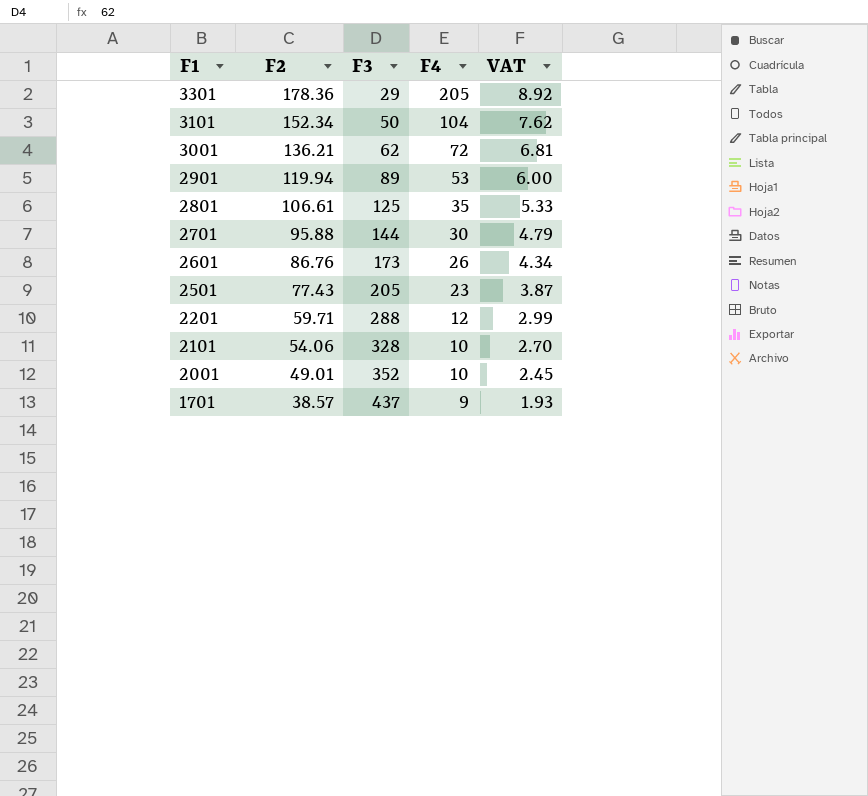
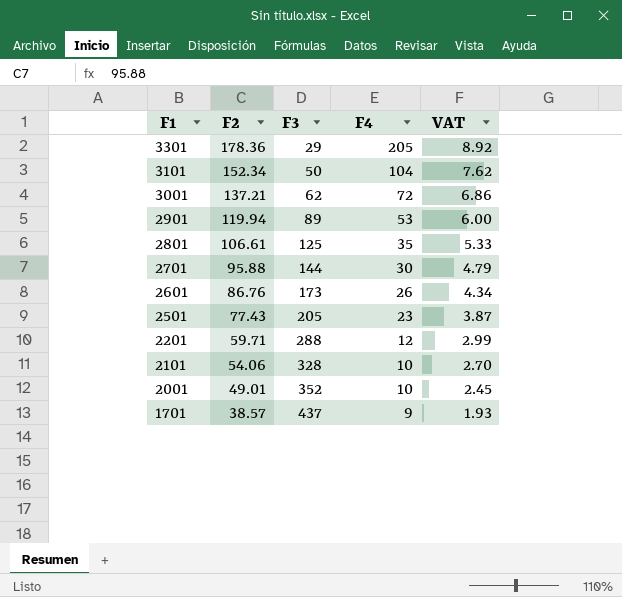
3001 | F2: 136.21 -> 137.21
3001 | VAT: 6.81 -> 6.86

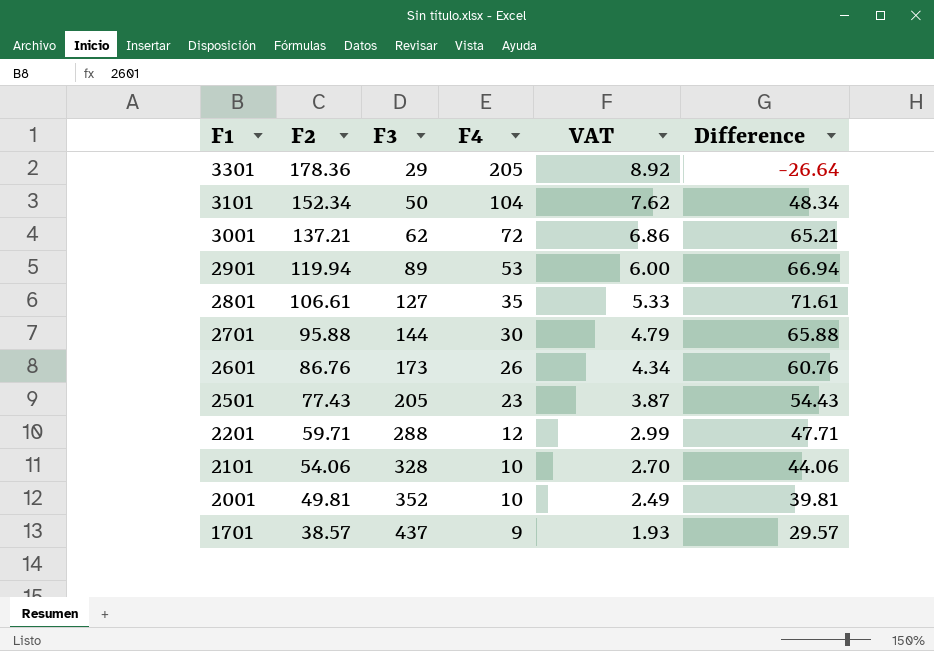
column Difference | formula: none -> [F2] - [F4]
2801 | F3: 125 -> 127
2001 | F2: 49.01 -> 49.81
2001 | VAT: 2.45 -> 2.49

